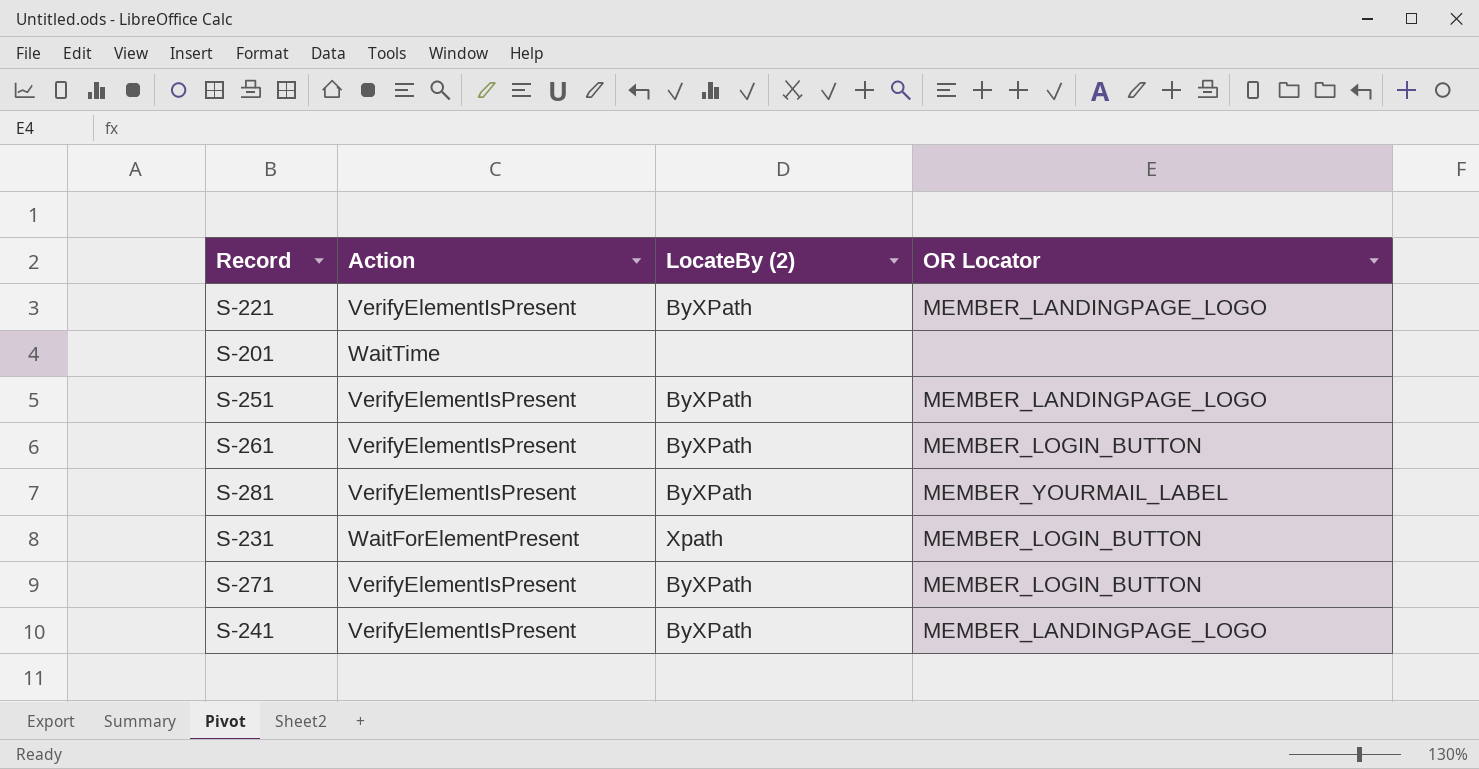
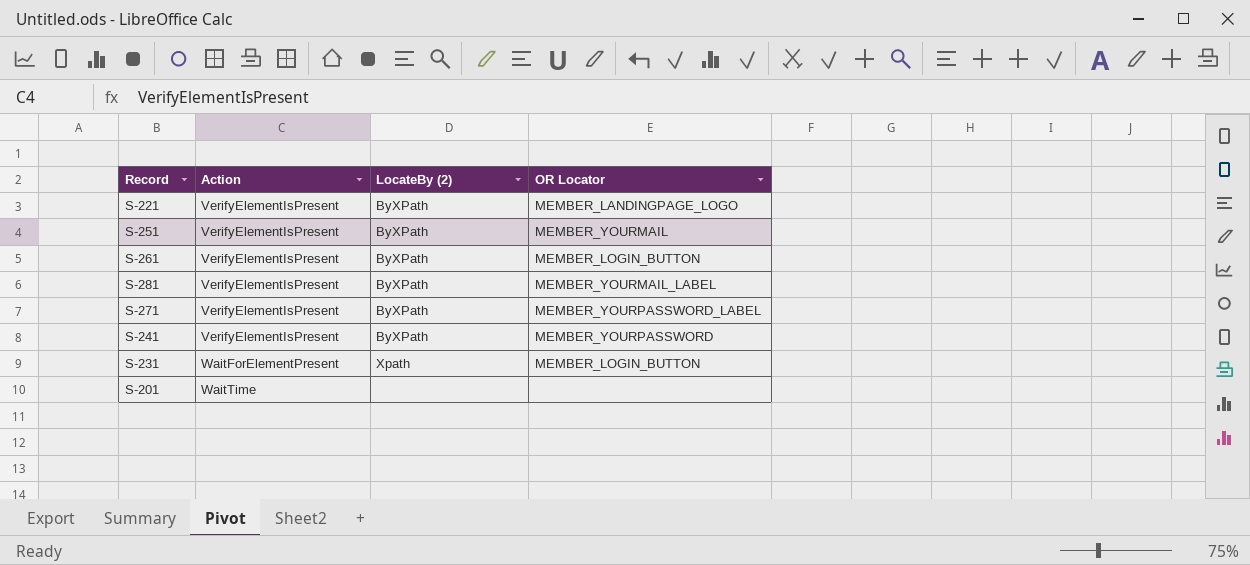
row order: none -> Action ascending
S-251 | OR Locator: MEMBER_LANDINGPAGE_LOGO -> MEMBER_YOURMAIL
S-271 | OR Locator: MEMBER_LOGIN_BUTTON -> MEMBER_YOURPASSWORD_LABEL
S-241 | OR Locator: MEMBER_LANDINGPAGE_LOGO -> MEMBER_YOURPASSWORD

